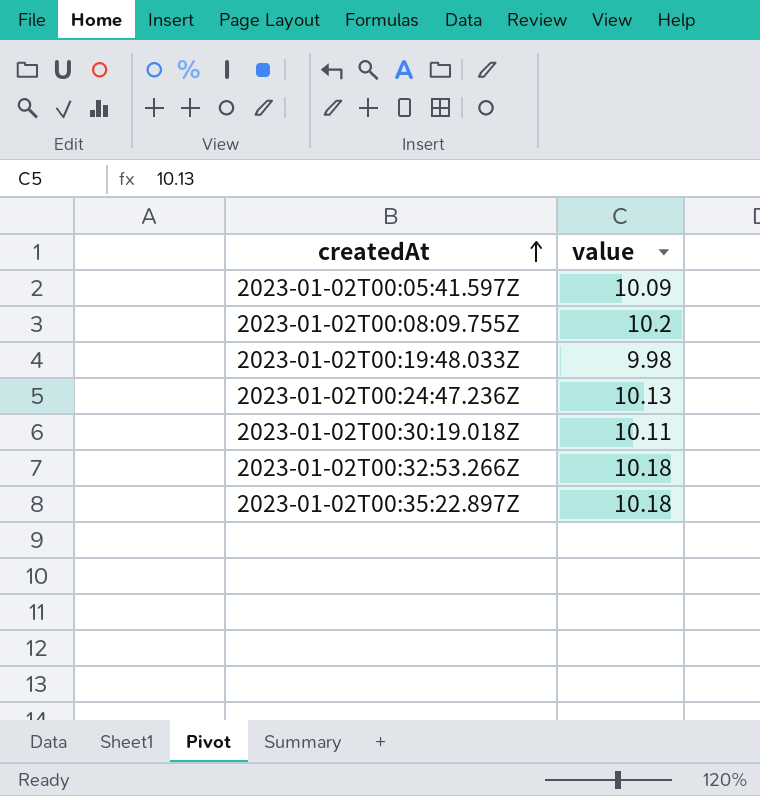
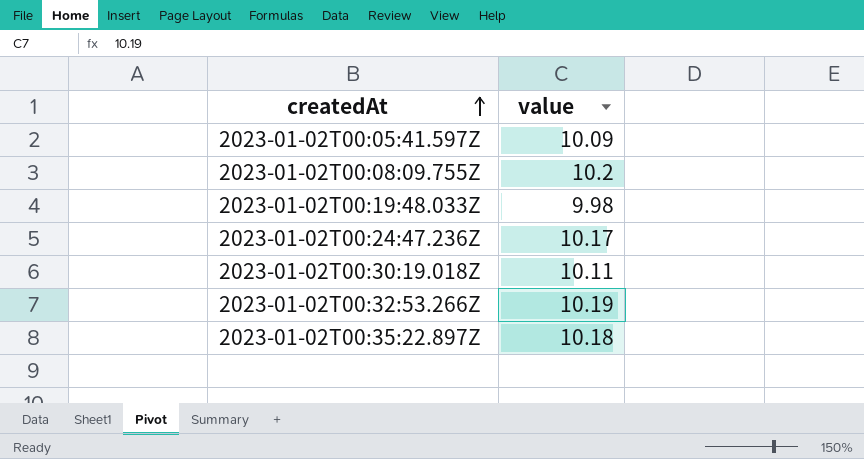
2023-01-02T00:24:47.236Z | value: 10.13 -> 10.17
2023-01-02T00:32:53.266Z | value: 10.18 -> 10.19

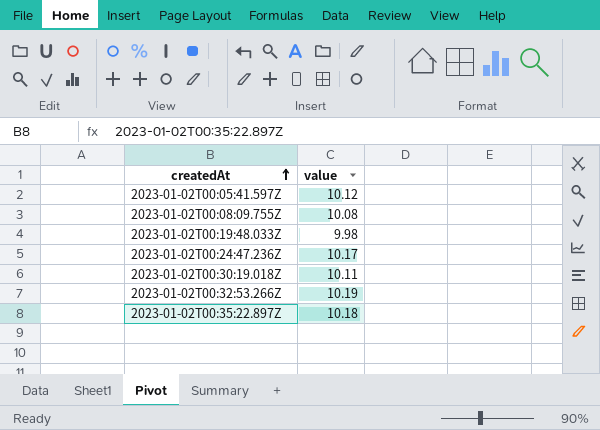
2023-01-02T00:05:41.597Z | value: 10.09 -> 10.12
2023-01-02T00:08:09.755Z | value: 10.2 -> 10.08

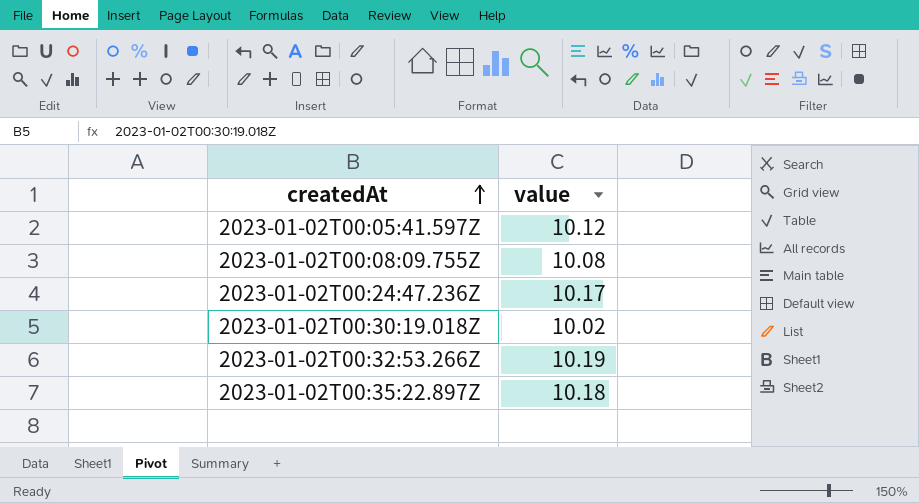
row 2023-01-02T00:19:48.033Z: 9.98 -> none
2023-01-02T00:30:19.018Z | value: 10.11 -> 10.02

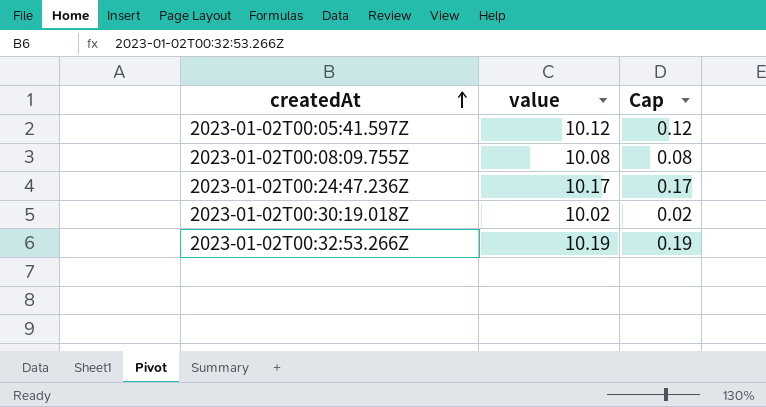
column Cap | formula: none -> [value] - 10
row 2023-01-02T00:35:22.897Z: 10.18 -> none

